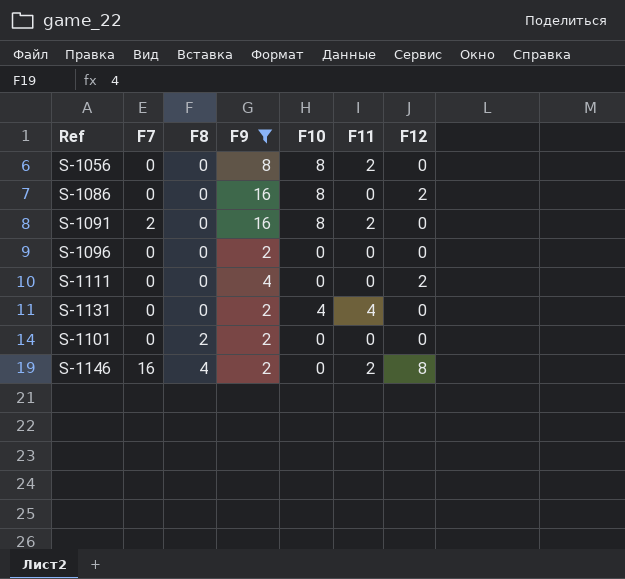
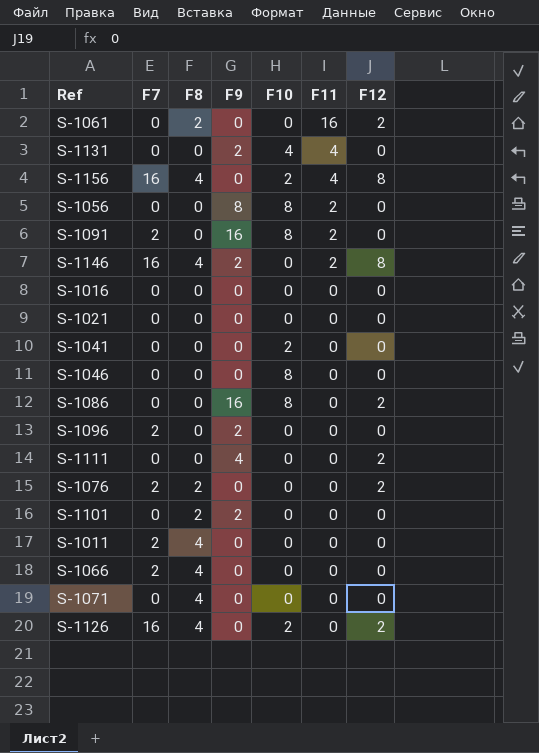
filter: F9 != 0 -> none
row order: F8 ascending -> F11 descending
S-1096 | F7: 0 -> 2

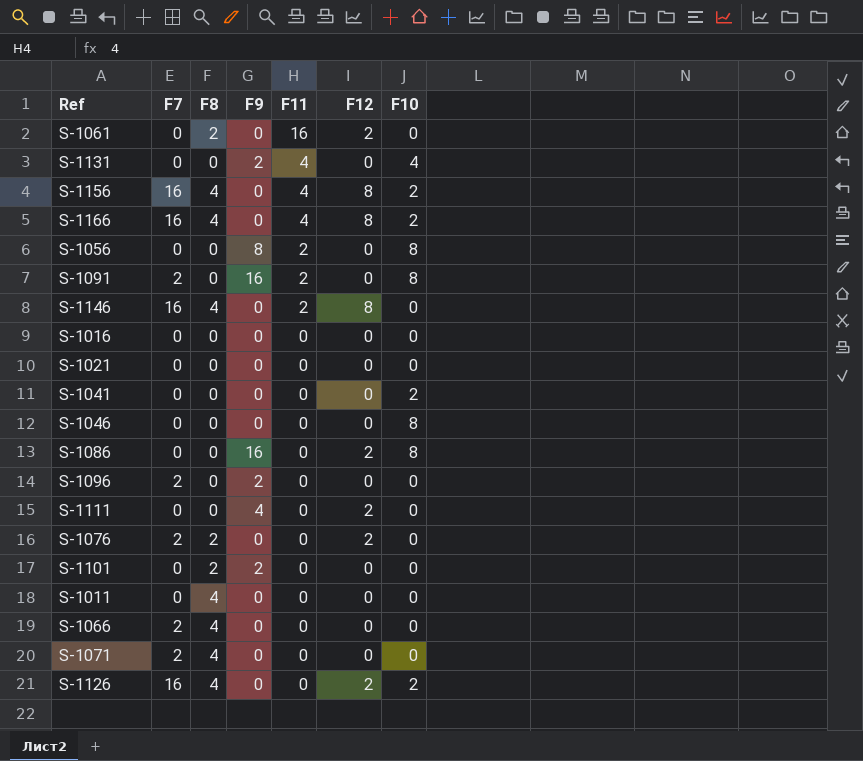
column F10 | position: 5 -> 7
row S-1166: none -> 16 | 4 | 0 | 4 | 8 | 2
S-1146 | F9: 2 -> 0
S-1011 | F7: 2 -> 0
S-1071 | F7: 0 -> 2

